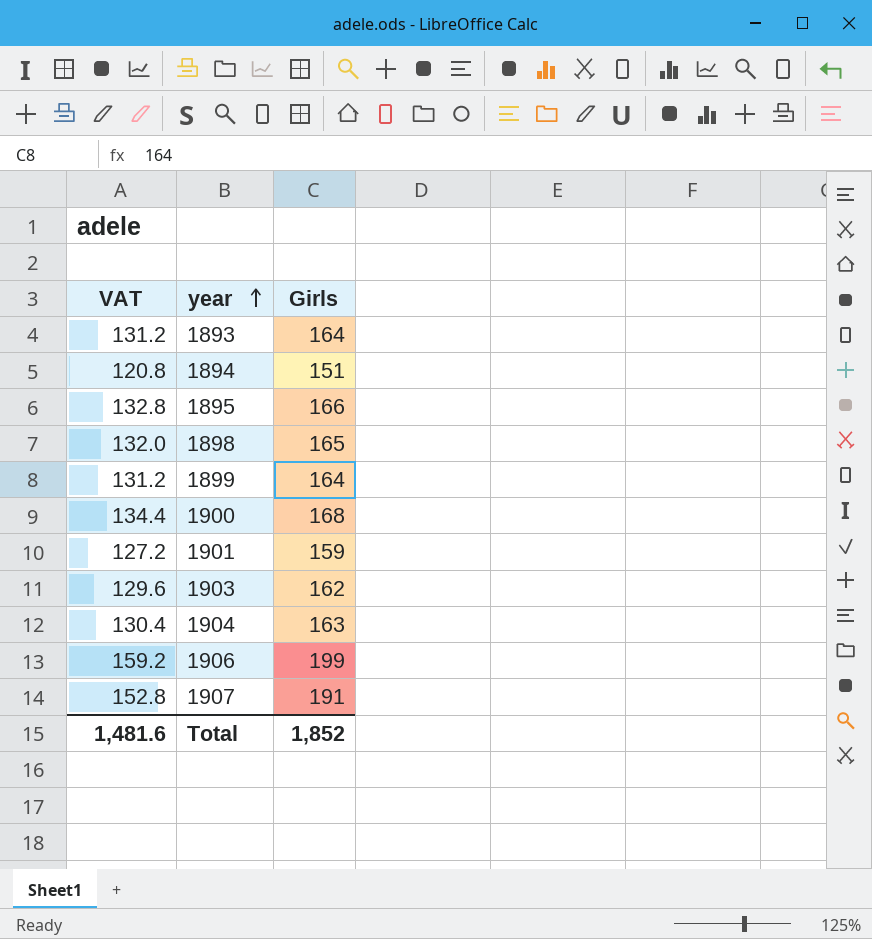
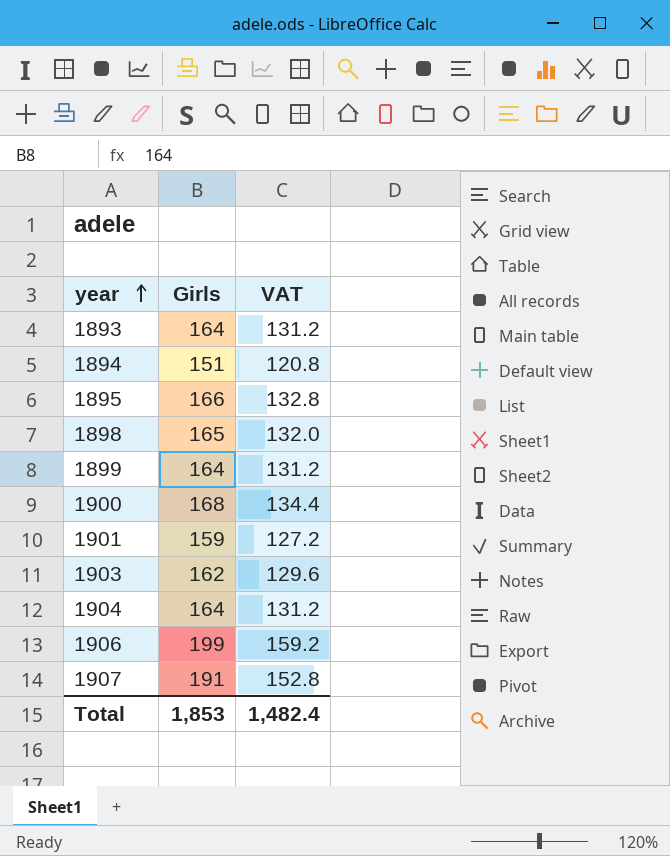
column VAT | position: 1 -> 3
1904 | Girls: 163 -> 164
1904 | VAT: 130.4 -> 131.2
Total | Girls: 1,852 -> 1,853
Total | VAT: 1,481.6 -> 1,482.4

